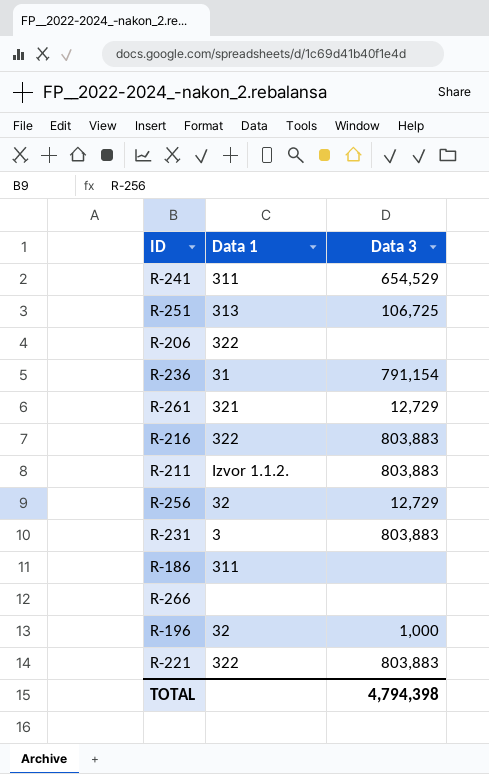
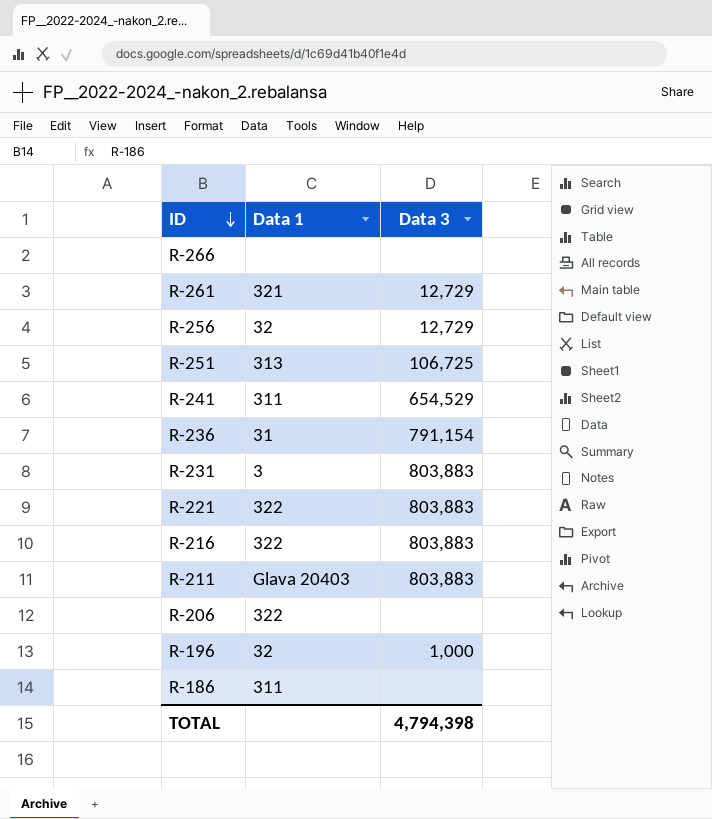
row order: none -> ID descending
R-211 | Data 1: Izvor 1.1.2. -> Glava 20403

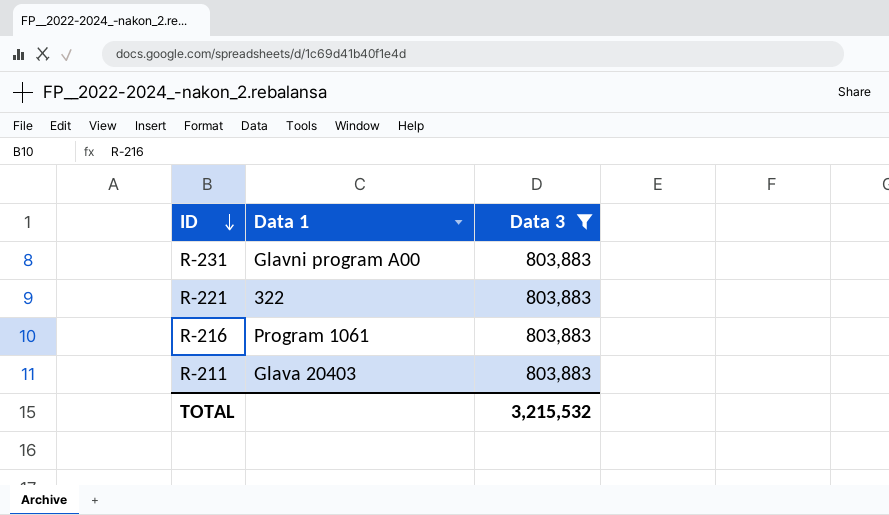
filter: none -> Data 3 = 803,883
R-231 | Data 1: 3 -> Glavni program A00
R-216 | Data 1: 322 -> Program 1061
TOTAL | Data 3: 4,794,398 -> 3,215,532

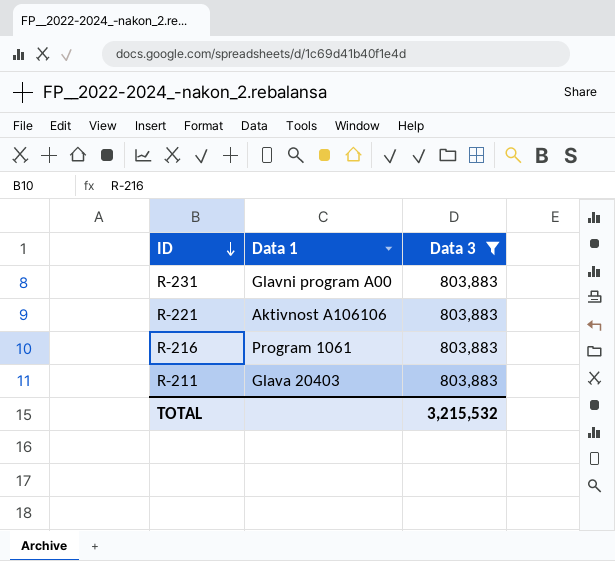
R-221 | Data 1: 322 -> Aktivnost A106106

